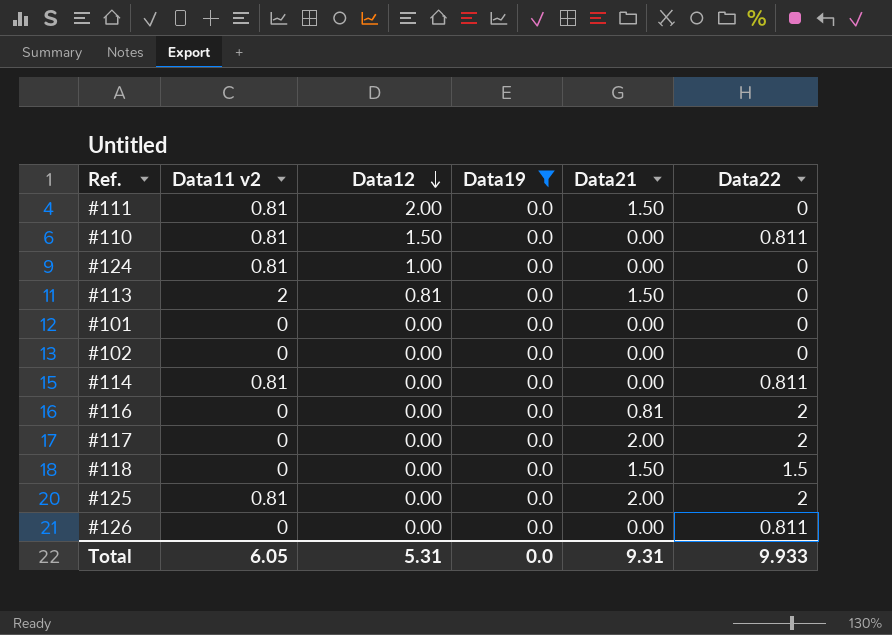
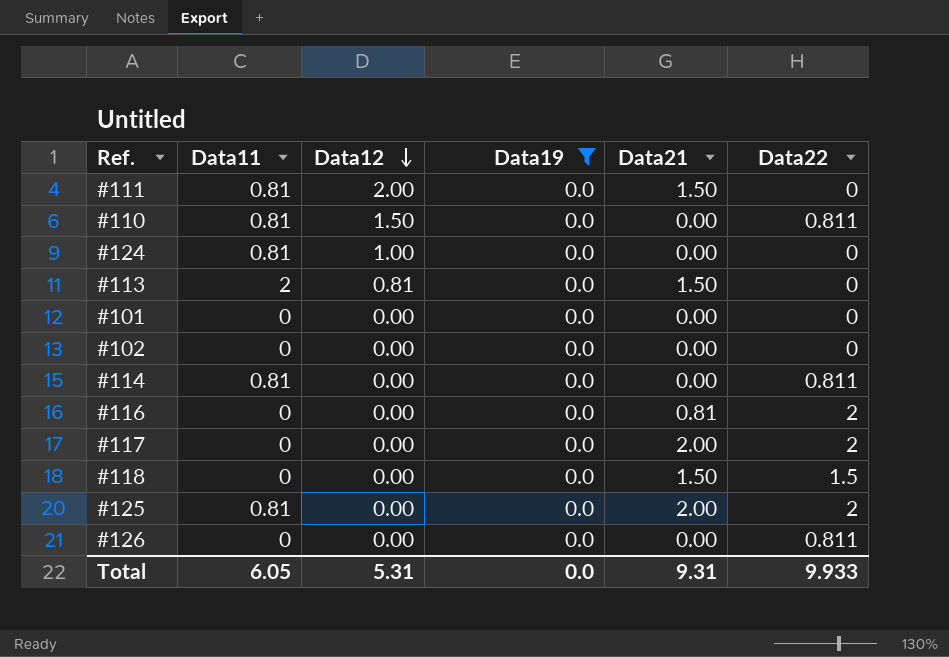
column name: Data11 v2 -> Data11

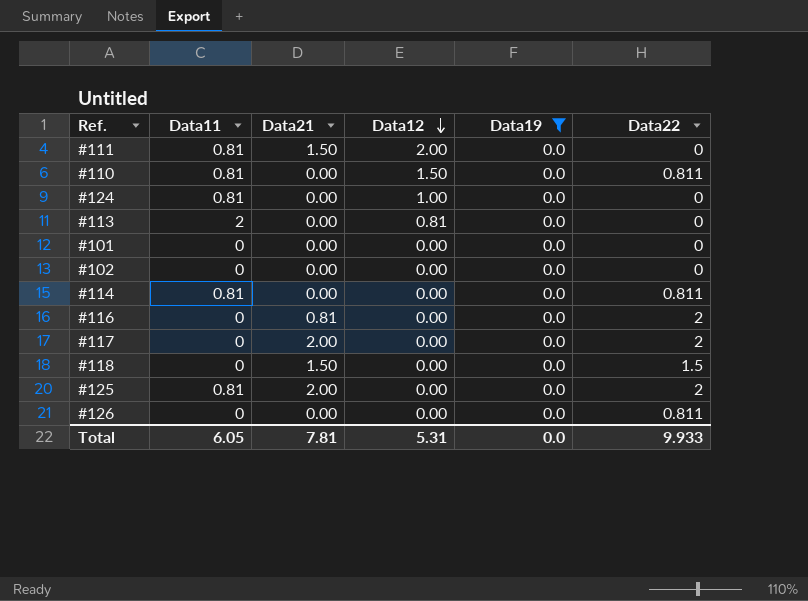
column Data21 | position: 5 -> 3
#113 | Data21: 1.50 -> 0.00
Total | Data21: 9.31 -> 7.81

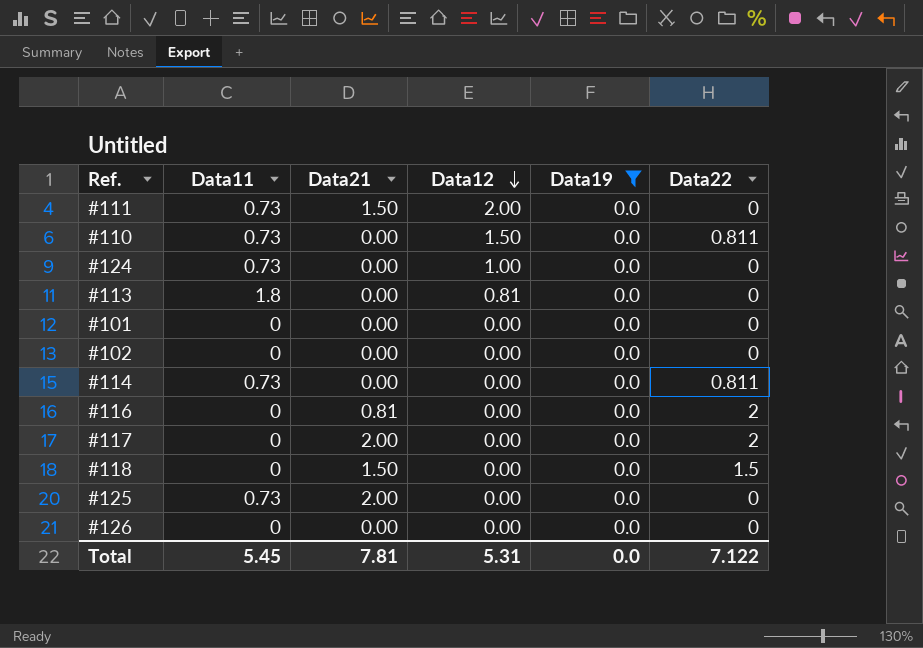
#111 | Data11: 0.81 -> 0.73
#110 | Data11: 0.81 -> 0.73
#124 | Data11: 0.81 -> 0.73
#113 | Data11: 2 -> 1.8
#114 | Data11: 0.81 -> 0.73
#125 | Data11: 0.81 -> 0.73
#125 | Data22: 2 -> 0
#126 | Data22: 0.811 -> 0
Total | Data11: 6.05 -> 5.45
Total | Data22: 9.933 -> 7.122

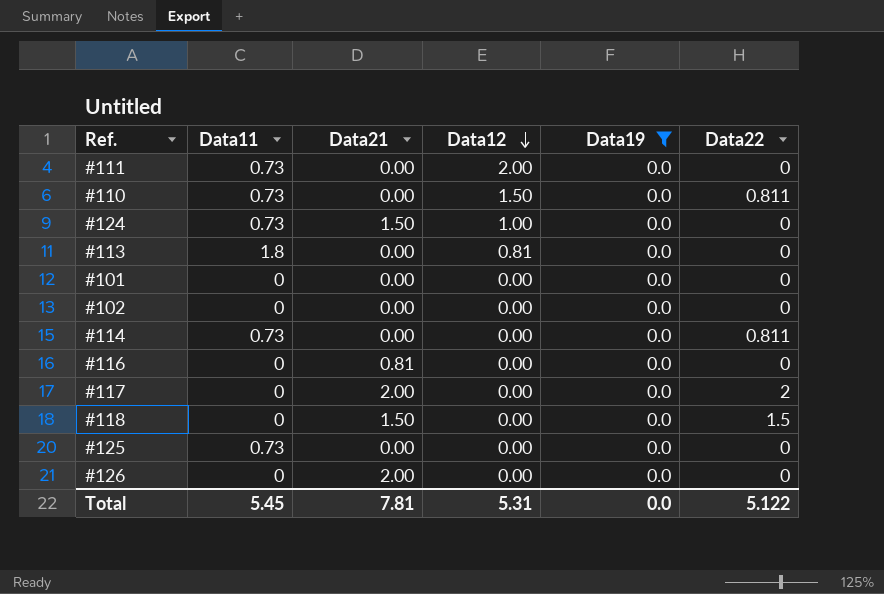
#111 | Data21: 1.50 -> 0.00
#124 | Data21: 0.00 -> 1.50
#116 | Data22: 2 -> 0
#125 | Data21: 2.00 -> 0.00
#126 | Data21: 0.00 -> 2.00
Total | Data22: 7.122 -> 5.122

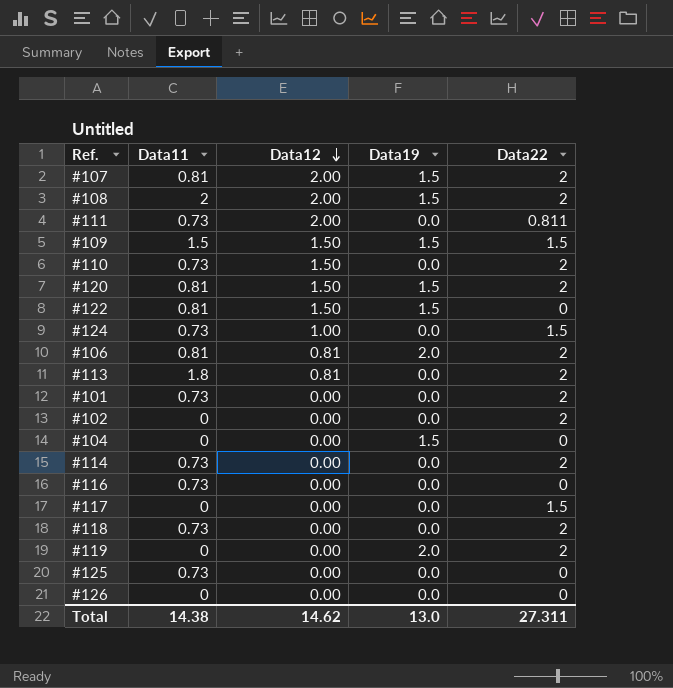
filter: Data19 = 0.0 -> none
column Data21 | position: 3 -> none
#111 | Data22: 0 -> 0.811
#110 | Data22: 0.811 -> 2
#124 | Data22: 0 -> 1.5
#113 | Data22: 0 -> 2
#101 | Data11: 0 -> 0.73
#101 | Data22: 0 -> 2
#102 | Data22: 0 -> 2
#114 | Data22: 0.811 -> 2
#116 | Data11: 0 -> 0.73
#117 | Data22: 2 -> 1.5
#118 | Data11: 0 -> 0.73
#118 | Data22: 1.5 -> 2
Total | Data11: 5.45 -> 14.38
Total | Data12: 5.31 -> 14.62
Total | Data19: 0.0 -> 13.0
Total | Data22: 5.122 -> 27.311

